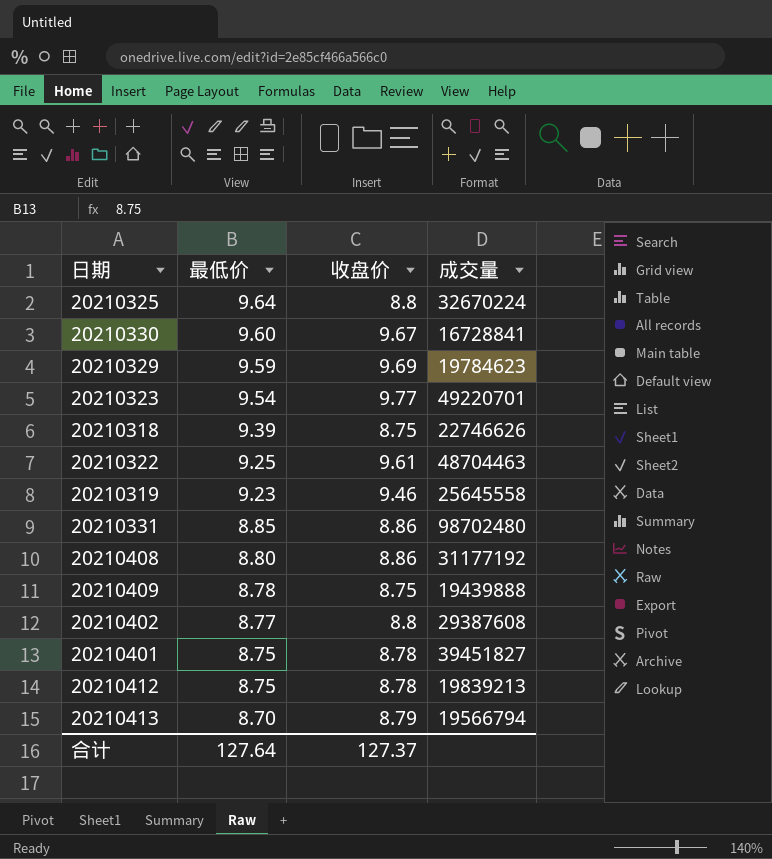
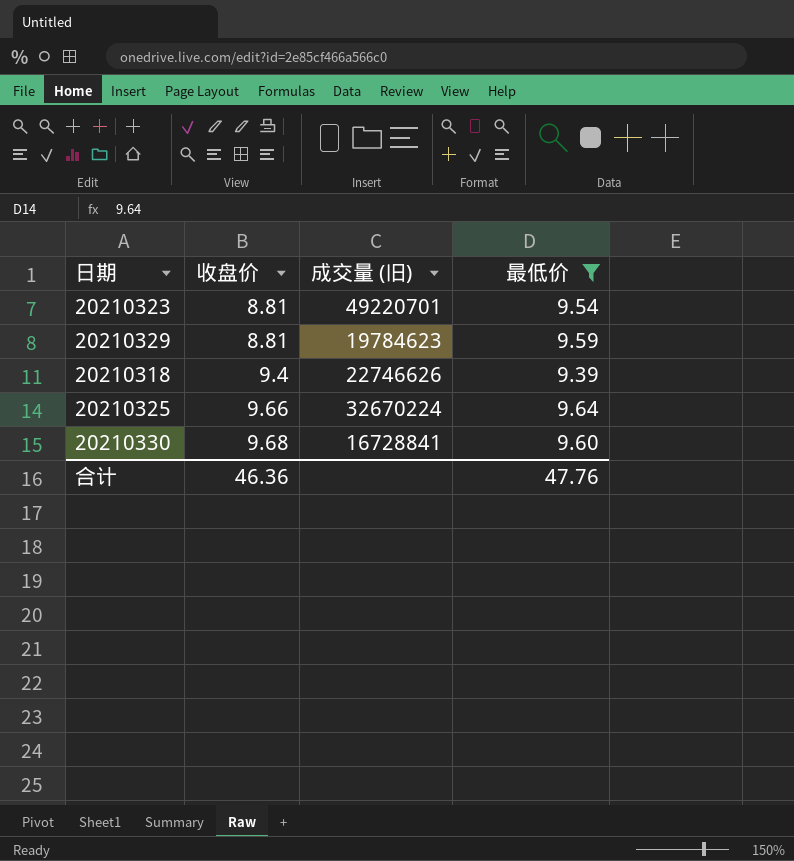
filter: none -> 最低价 >= 9.39
row order: 最低价 descending -> 收盘价 ascending
column name: 成交量 -> 成交量 (旧)
column 最低价 | position: 2 -> 4
20210323 | 收盘价: 9.77 -> 8.81
20210329 | 收盘价: 9.69 -> 8.81
20210318 | 收盘价: 8.75 -> 9.4
20210325 | 收盘价: 8.8 -> 9.66
20210330 | 收盘价: 9.67 -> 9.68
合计 | 收盘价: 127.37 -> 46.36
合计 | 最低价: 127.64 -> 47.76

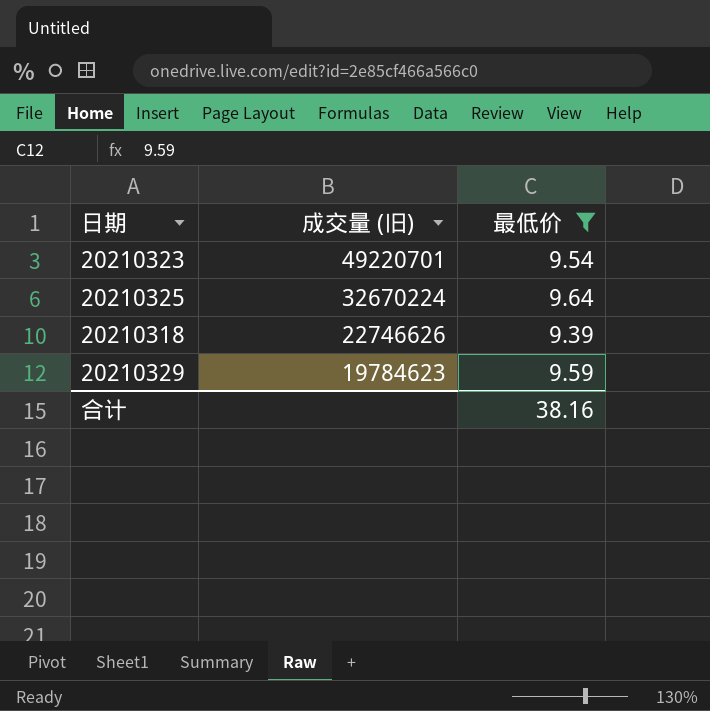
row order: 收盘价 ascending -> 成交量 (旧) descending
column 收盘价 | position: 2 -> none
row 20210330: 9.68 | 16728841 | 9.60 -> none
合计 | 最低价: 47.76 -> 38.16

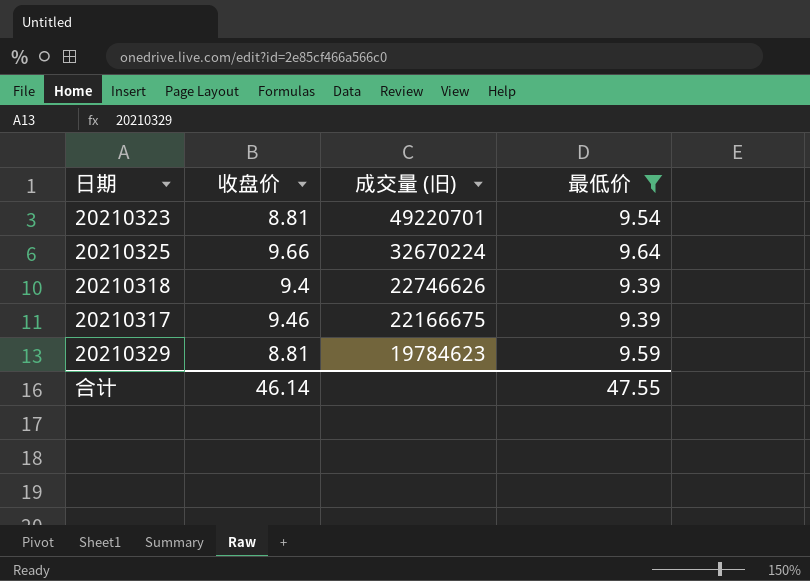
column 收盘价 | position: none -> 2
row 20210317: none -> 9.46 | 22166675 | 9.39
合计 | 最低价: 38.16 -> 47.55

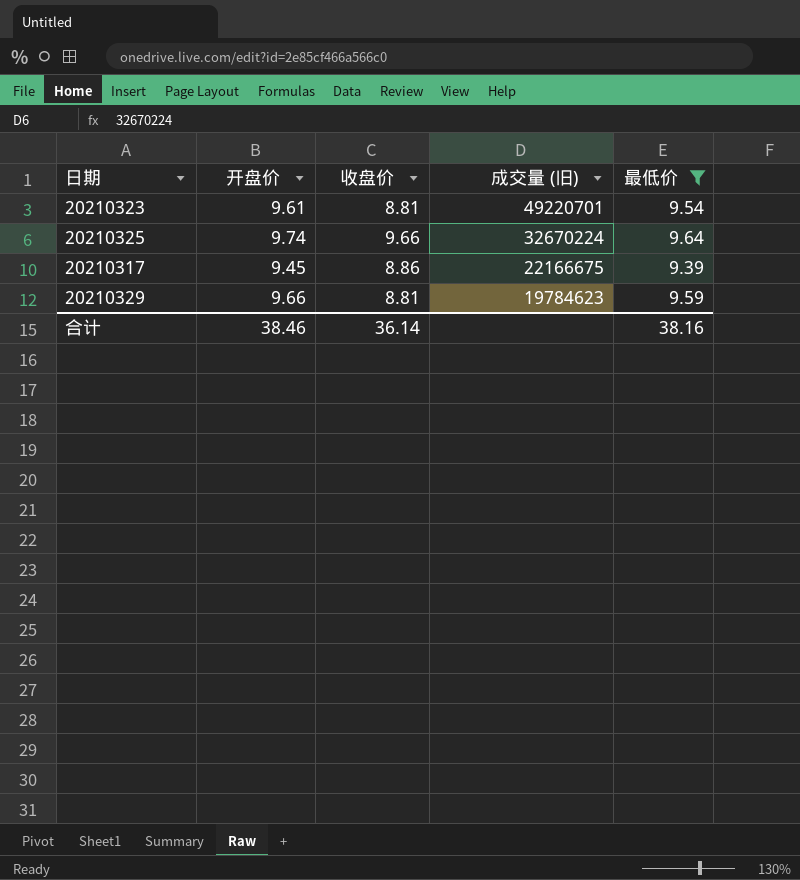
column 开盘价 | position: none -> 2
row 20210318: 9.4 | 22746626 | 9.39 -> none
20210317 | 收盘价: 9.46 -> 8.86
合计 | 收盘价: 46.14 -> 36.14
合计 | 最低价: 47.55 -> 38.16

